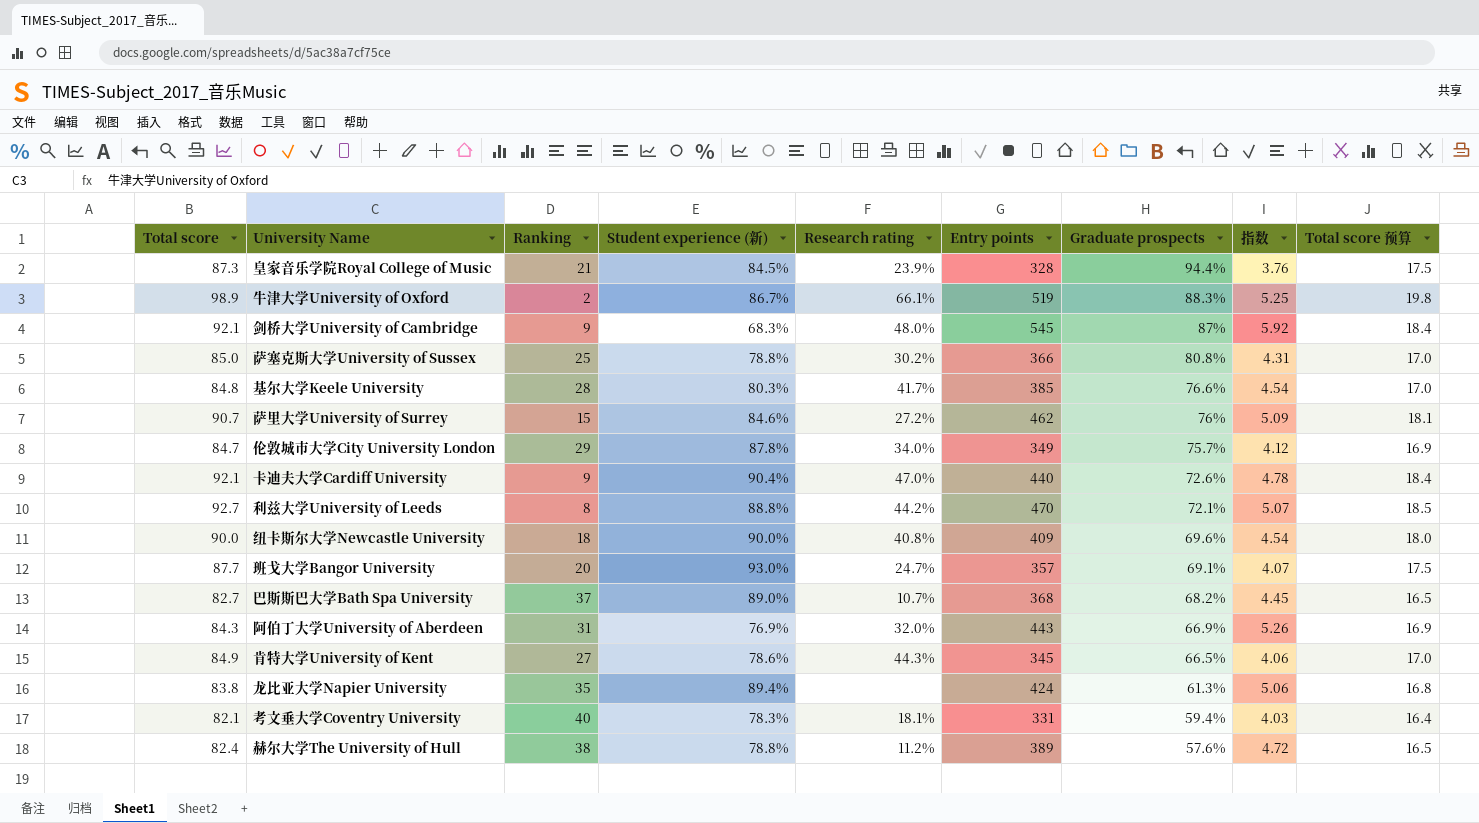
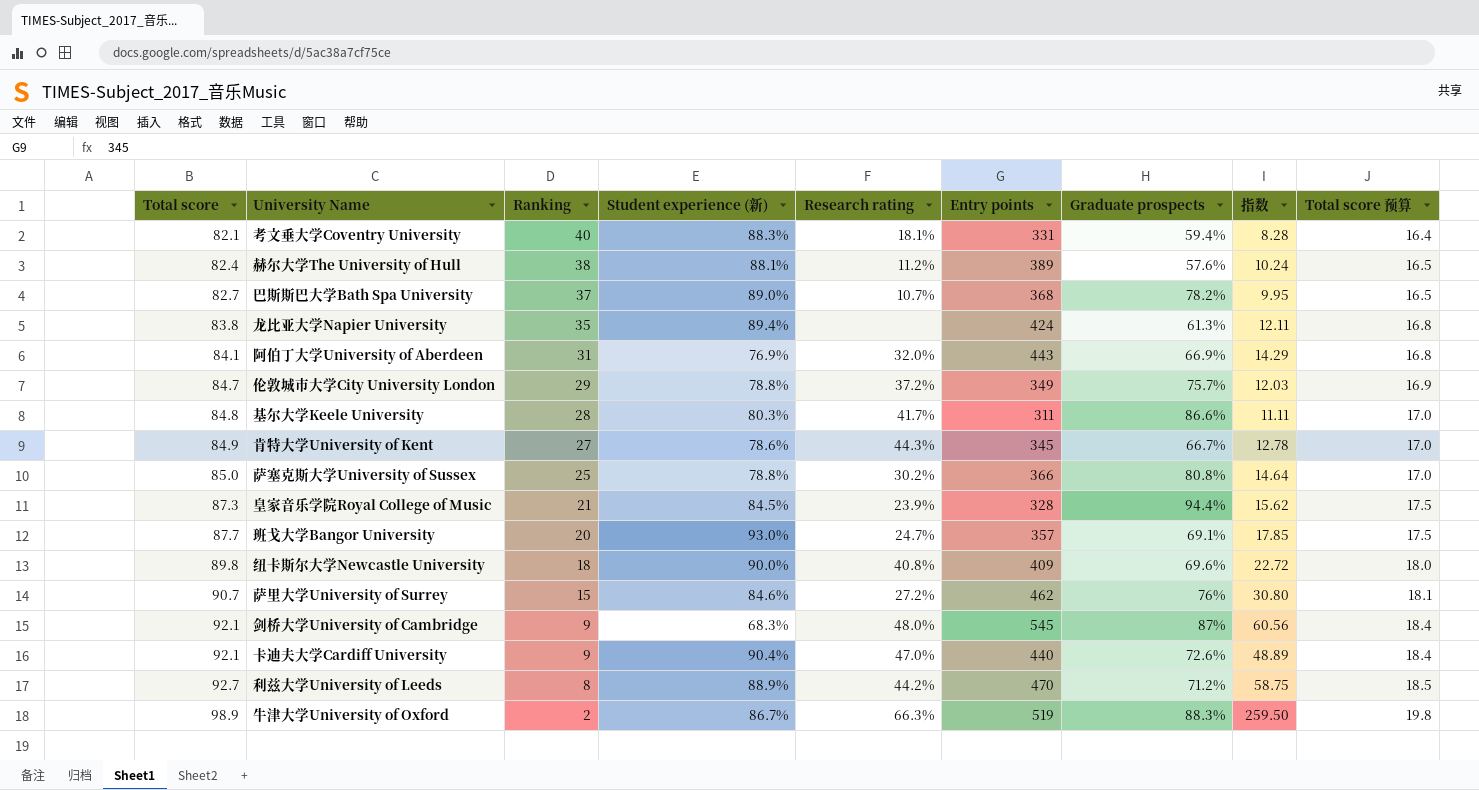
row order: Graduate prospects descending -> Total score ascending
column 指数 | formula: [Entry points] / [Total score] -> [Entry points] / [Ranking]
考文垂大学Coventry University | Student experience (新): 78.3% -> 88.3%
赫尔大学The University of Hull | Student experience (新): 78.8% -> 88.1%
巴斯斯巴大学Bath Spa University | Graduate prospects: 68.2% -> 78.2%
阿伯丁大学University of Aberdeen | Total score: 84.3 -> 84.1
阿伯丁大学University of Aberdeen | Total score 预算: 16.9 -> 16.8
伦敦城市大学City University London | Student experience (新): 87.8% -> 78.8%
伦敦城市大学City University London | Research rating: 34.0% -> 37.2%
基尔大学Keele University | Entry points: 385 -> 311
基尔大学Keele University | Graduate prospects: 76.6% -> 86.6%
肯特大学University of Kent | Graduate prospects: 66.5% -> 66.7%
纽卡斯尔大学Newcastle University | Total score: 90.0 -> 89.8
利兹大学University of Leeds | Student experience (新): 88.8% -> 88.9%
利兹大学University of Leeds | Graduate prospects: 72.1% -> 71.2%
牛津大学University of Oxford | Research rating: 66.1% -> 66.3%

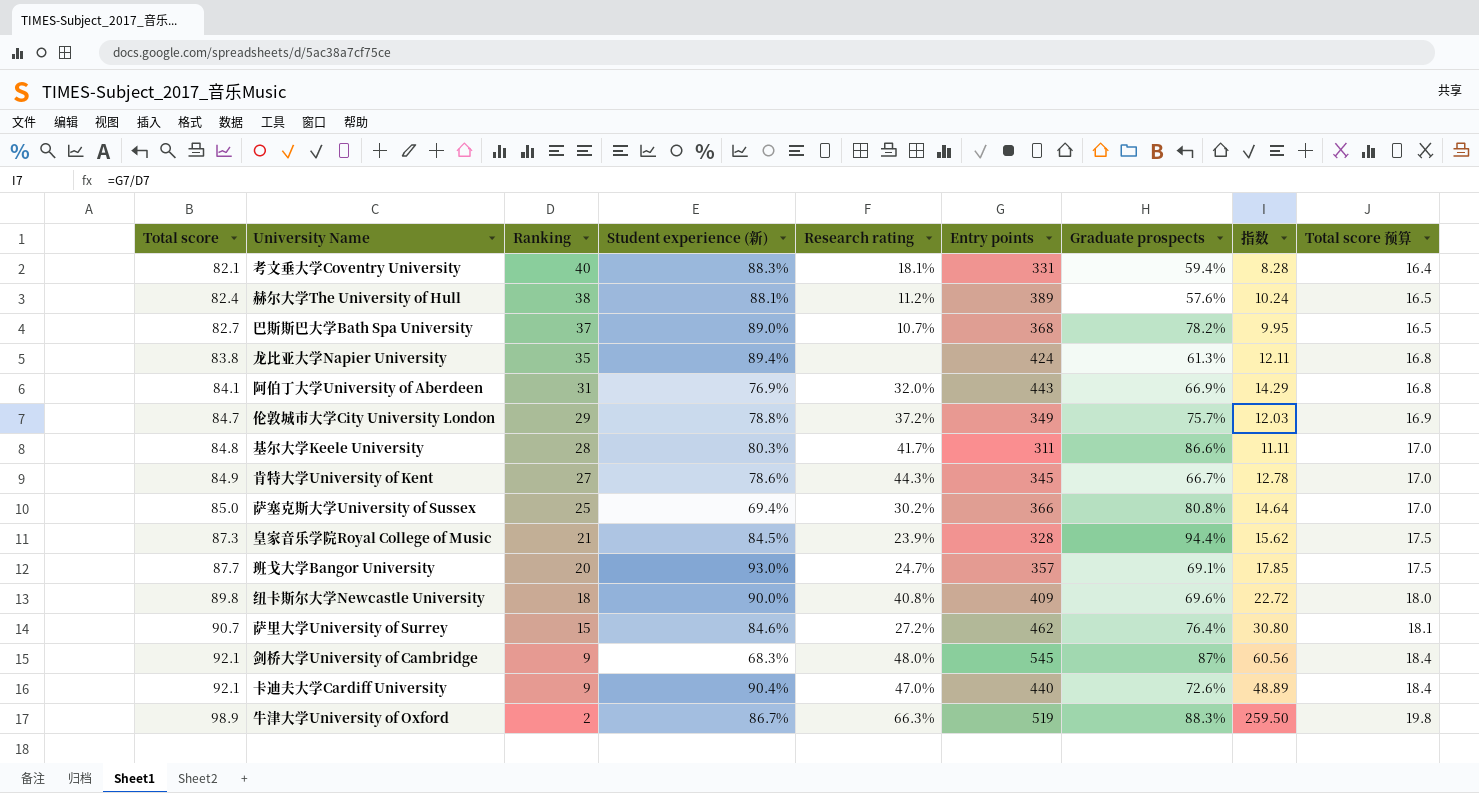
row 利兹大学University of Leeds: 92.7 | 8 | 88.9% | 44.2% | 470 | 71.2% | 58.75 | 18.5 -> none
萨塞克斯大学University of Sussex | Student experience (新): 78.8% -> 69.4%
萨里大学University of Surrey | Graduate prospects: 76% -> 76.4%

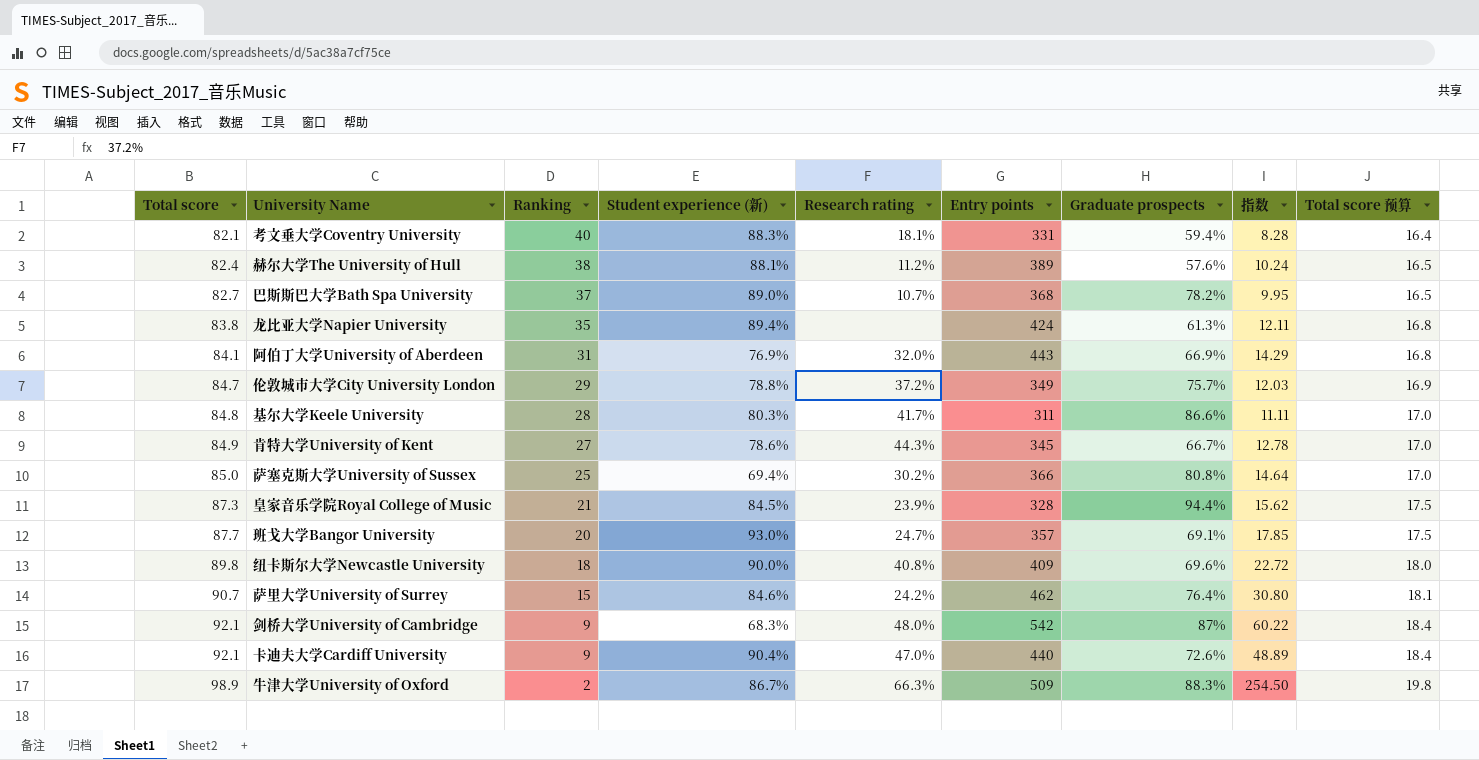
萨里大学University of Surrey | Research rating: 27.2% -> 24.2%
剑桥大学University of Cambridge | Entry points: 545 -> 542
剑桥大学University of Cambridge | 指数: 60.56 -> 60.22
牛津大学University of Oxford | Entry points: 519 -> 509
牛津大学University of Oxford | 指数: 259.50 -> 254.50

